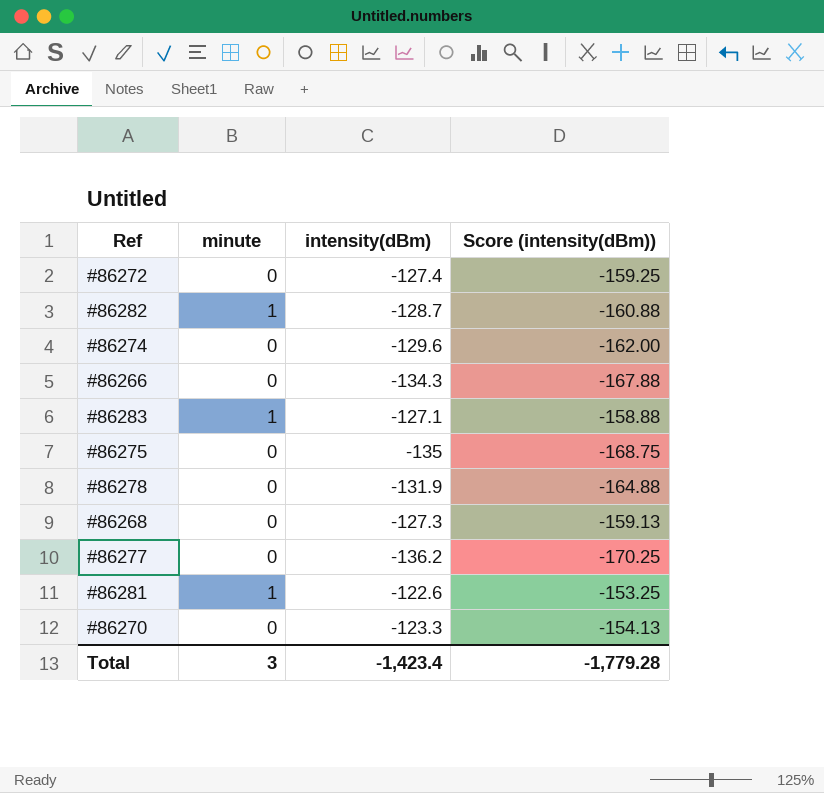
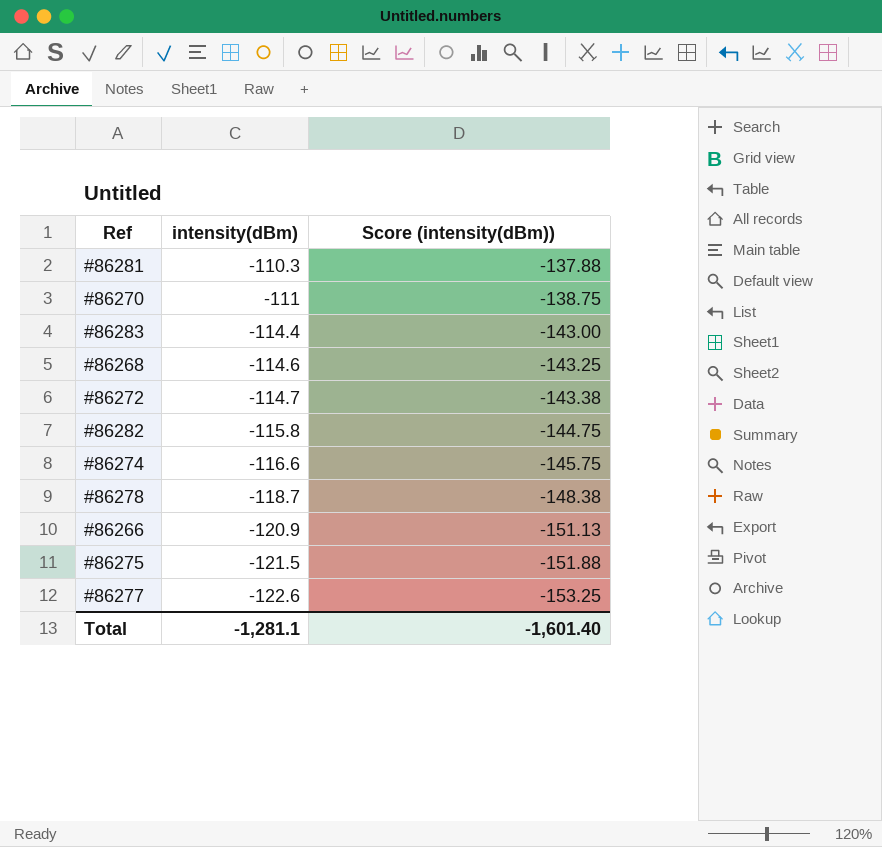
row order: none -> intensity(dBm) descending
column minute | position: 2 -> none
#86281 | intensity(dBm): -122.6 -> -110.3
#86281 | Score (intensity(dBm)): -153.25 -> -137.88
#86270 | intensity(dBm): -123.3 -> -111
#86270 | Score (intensity(dBm)): -154.13 -> -138.75
#86283 | intensity(dBm): -127.1 -> -114.4
#86283 | Score (intensity(dBm)): -158.88 -> -143.00
#86268 | intensity(dBm): -127.3 -> -114.6
#86268 | Score (intensity(dBm)): -159.13 -> -143.25
#86272 | intensity(dBm): -127.4 -> -114.7
#86272 | Score (intensity(dBm)): -159.25 -> -143.38
#86282 | intensity(dBm): -128.7 -> -115.8
#86282 | Score (intensity(dBm)): -160.88 -> -144.75
#86274 | intensity(dBm): -129.6 -> -116.6
#86274 | Score (intensity(dBm)): -162.00 -> -145.75
#86278 | intensity(dBm): -131.9 -> -118.7
#86278 | Score (intensity(dBm)): -164.88 -> -148.38
#86266 | intensity(dBm): -134.3 -> -120.9
#86266 | Score (intensity(dBm)): -167.88 -> -151.13
#86275 | intensity(dBm): -135 -> -121.5
#86275 | Score (intensity(dBm)): -168.75 -> -151.88
#86277 | intensity(dBm): -136.2 -> -122.6
#86277 | Score (intensity(dBm)): -170.25 -> -153.25
Total | intensity(dBm): -1,423.4 -> -1,281.1
Total | Score (intensity(dBm)): -1,779.28 -> -1,601.40

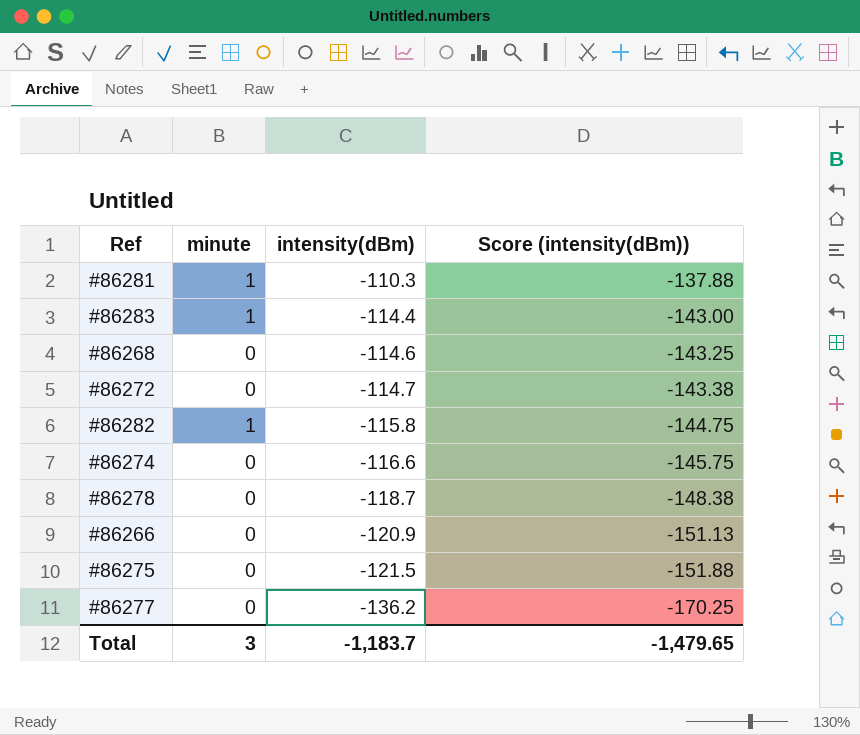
column minute | position: none -> 2
row #86270: -111 | -138.75 -> none
#86277 | intensity(dBm): -122.6 -> -136.2
#86277 | Score (intensity(dBm)): -153.25 -> -170.25
Total | intensity(dBm): -1,281.1 -> -1,183.7
Total | Score (intensity(dBm)): -1,601.40 -> -1,479.65

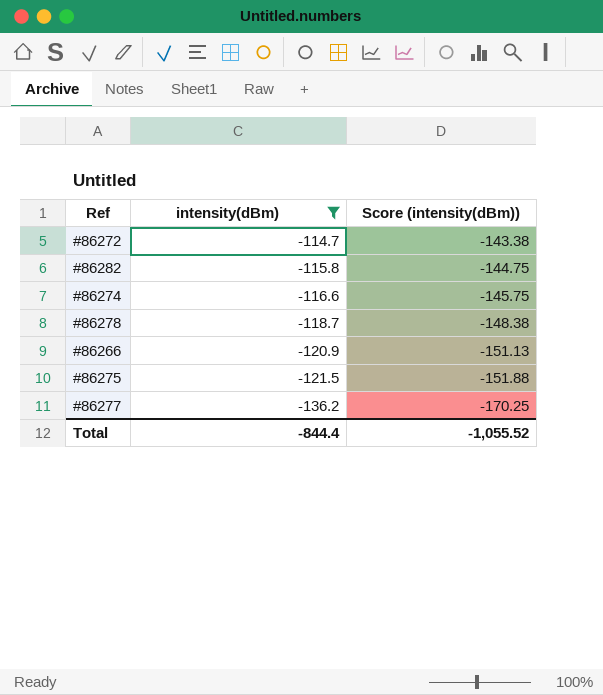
filter: none -> intensity(dBm) <= -114.7
column minute | position: 2 -> none
Total | intensity(dBm): -1,183.7 -> -844.4
Total | Score (intensity(dBm)): -1,479.65 -> -1,055.52

